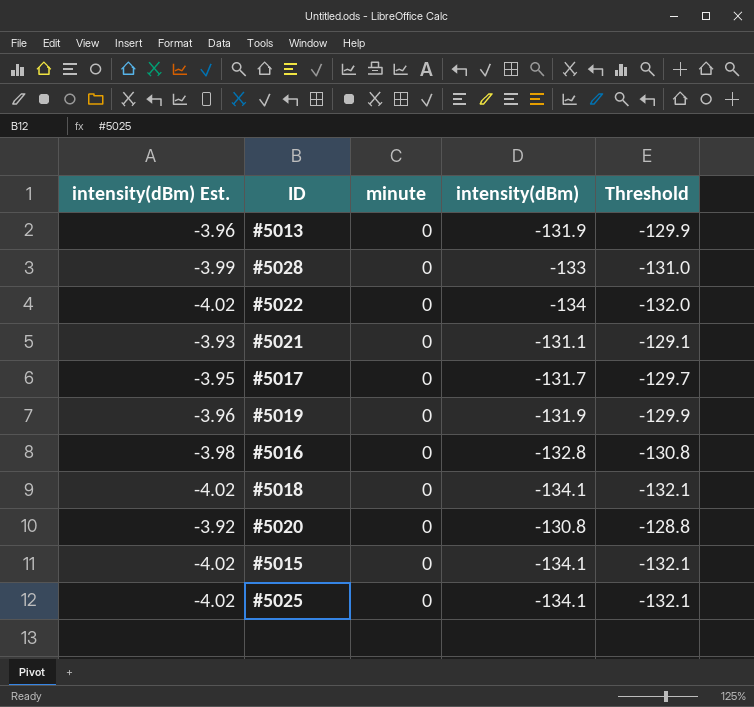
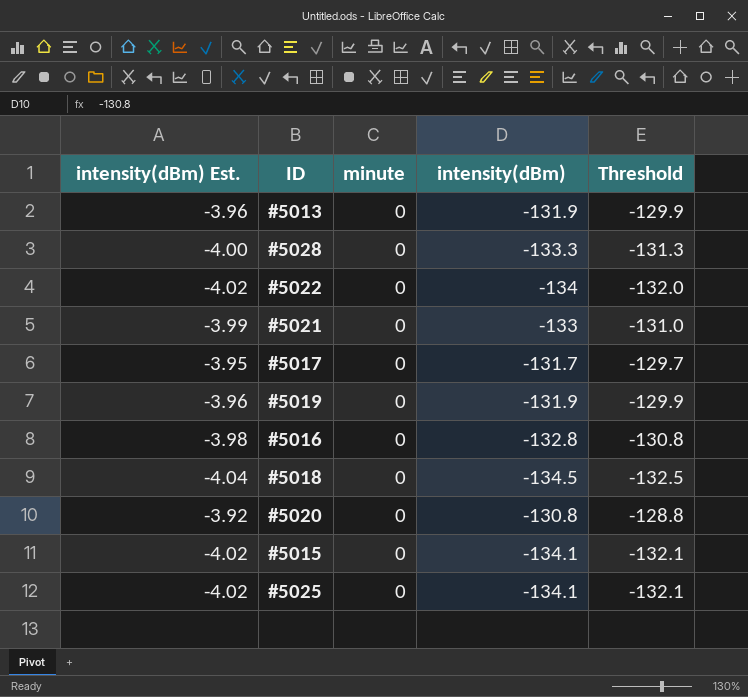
#5028 | intensity(dBm) Est.: -3.99 -> -4.00
#5028 | intensity(dBm): -133 -> -133.3
#5028 | Threshold: -131.0 -> -131.3
#5021 | intensity(dBm) Est.: -3.93 -> -3.99
#5021 | intensity(dBm): -131.1 -> -133
#5021 | Threshold: -129.1 -> -131.0
#5018 | intensity(dBm) Est.: -4.02 -> -4.04
#5018 | intensity(dBm): -134.1 -> -134.5
#5018 | Threshold: -132.1 -> -132.5

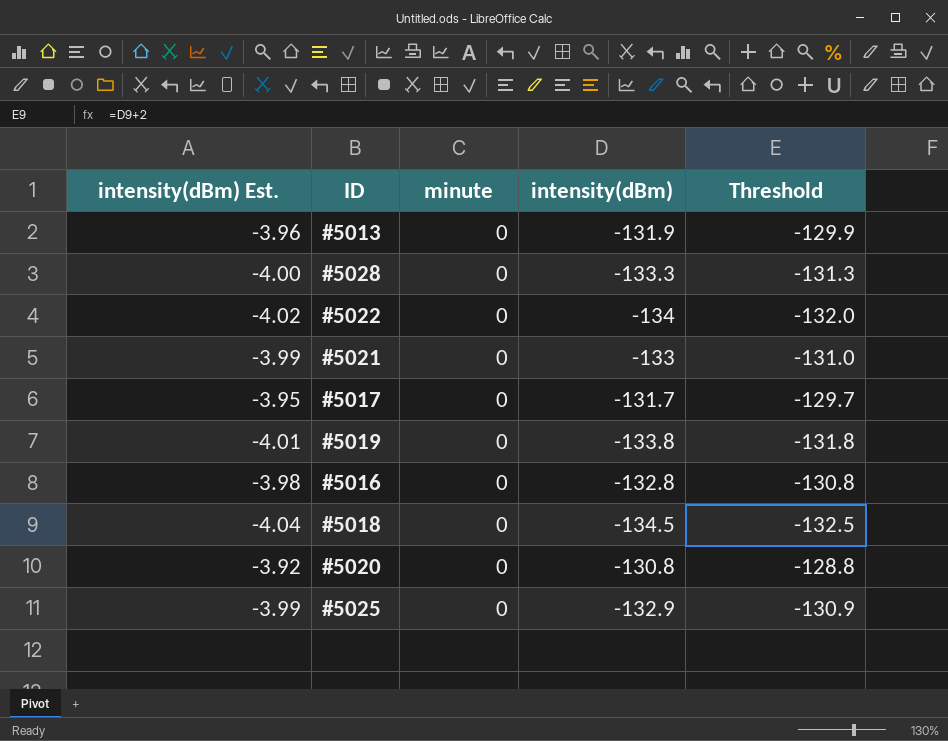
row #5015: -4.02 | 0 | -134.1 | -132.1 -> none
#5019 | intensity(dBm) Est.: -3.96 -> -4.01
#5019 | intensity(dBm): -131.9 -> -133.8
#5019 | Threshold: -129.9 -> -131.8
#5025 | intensity(dBm) Est.: -4.02 -> -3.99
#5025 | intensity(dBm): -134.1 -> -132.9
#5025 | Threshold: -132.1 -> -130.9

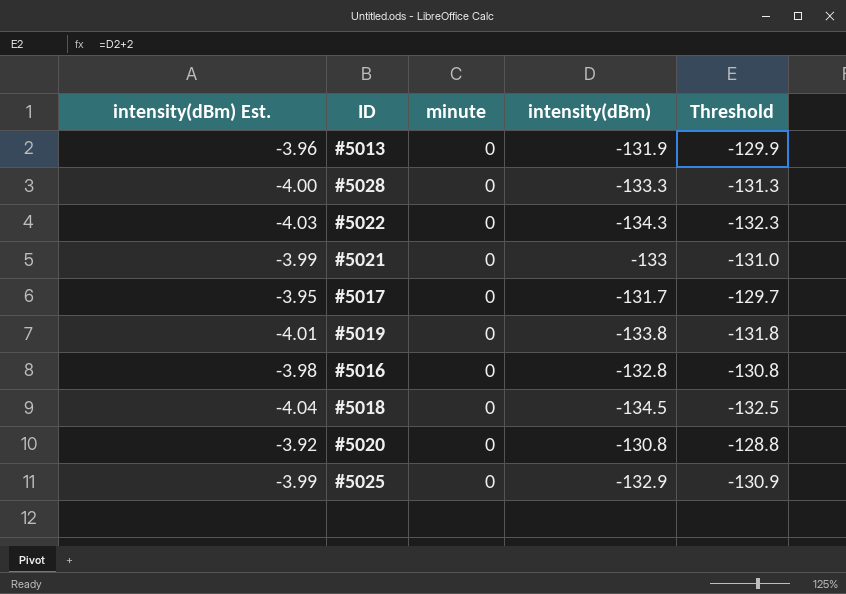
#5022 | intensity(dBm) Est.: -4.02 -> -4.03
#5022 | intensity(dBm): -134 -> -134.3
#5022 | Threshold: -132.0 -> -132.3

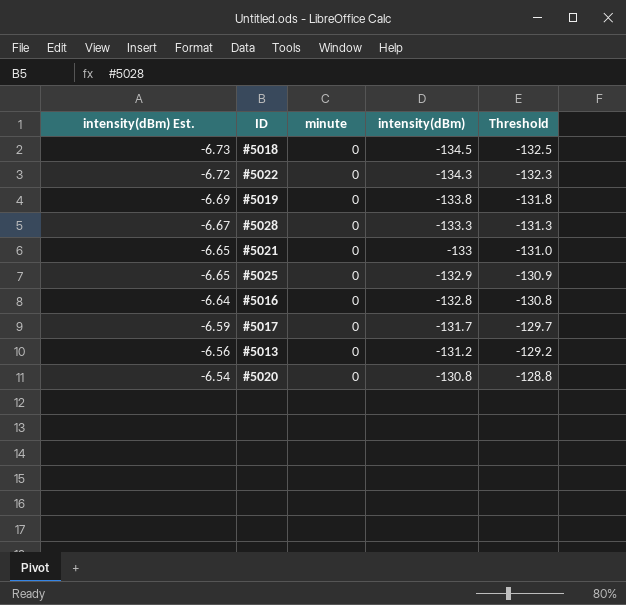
row order: none -> intensity(dBm) Est. ascending
column intensity(dBm) Est. | formula: [intensity(dBm)] * 0.03 -> [intensity(dBm)] * 0.05
#5013 | intensity(dBm): -131.9 -> -131.2
#5013 | Threshold: -129.9 -> -129.2

